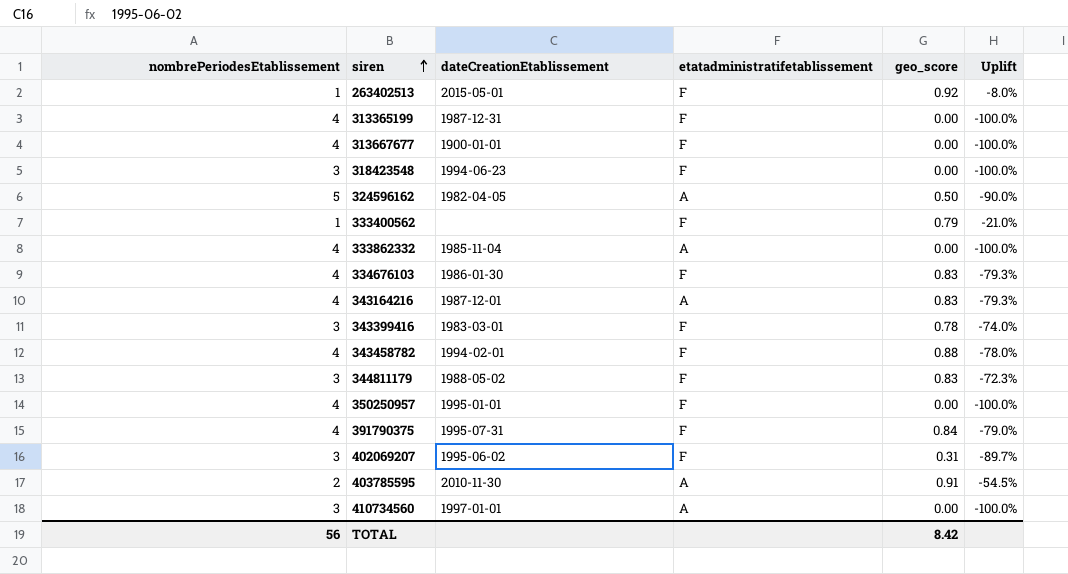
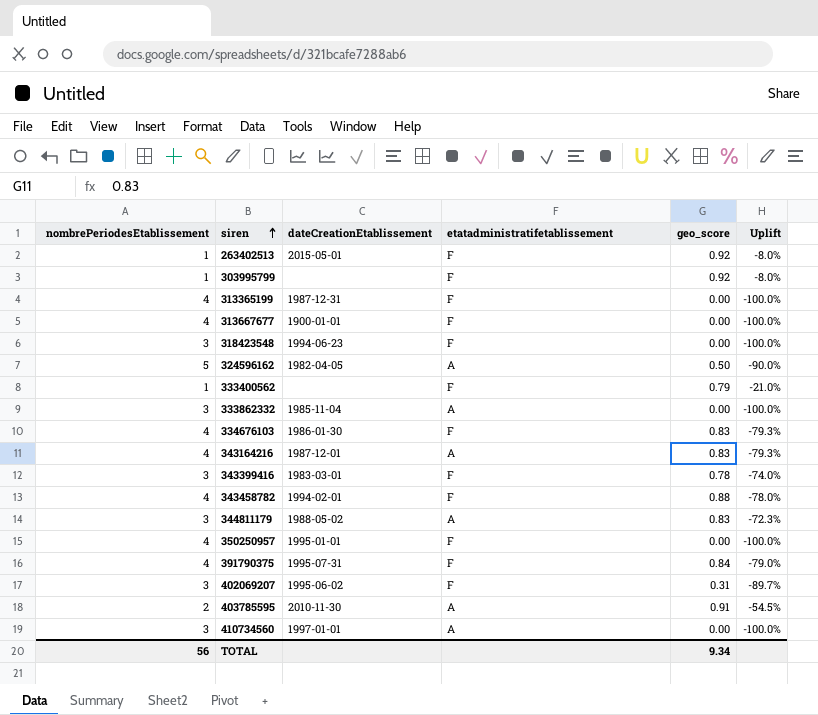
row 303995799: none -> 1 | none | F | 0.92 | -8.0%
333862332 | nombrePeriodesEtablissement: 4 -> 3
344811179 | etatadministratifetablissement: F -> A
TOTAL | geo_score: 8.42 -> 9.34

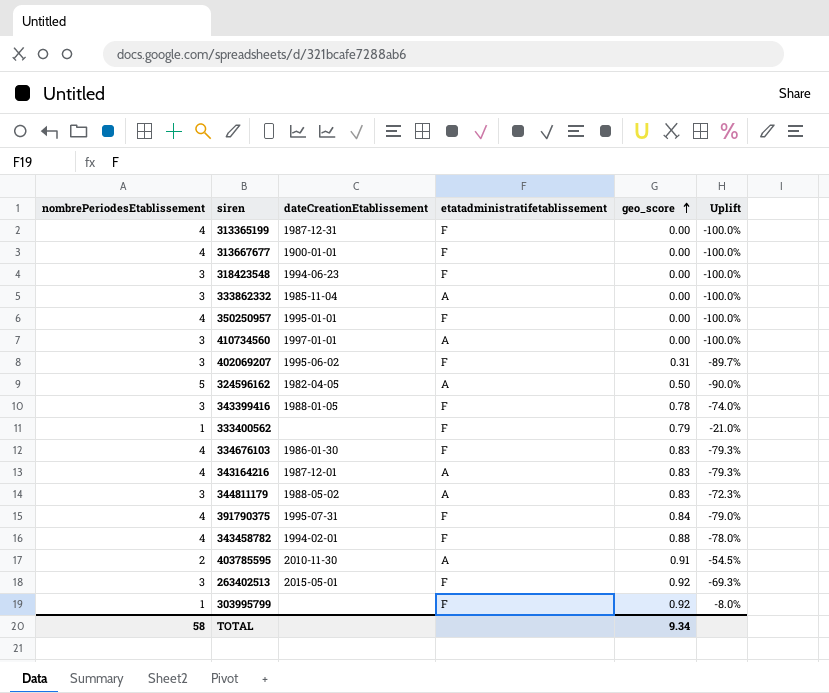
row order: siren ascending -> geo_score ascending
343399416 | dateCreationEtablissement: 1983-03-01 -> 1988-01-05
263402513 | nombrePeriodesEtablissement: 1 -> 3
263402513 | Uplift: -8.0% -> -69.3%
TOTAL | nombrePeriodesEtablissement: 56 -> 58

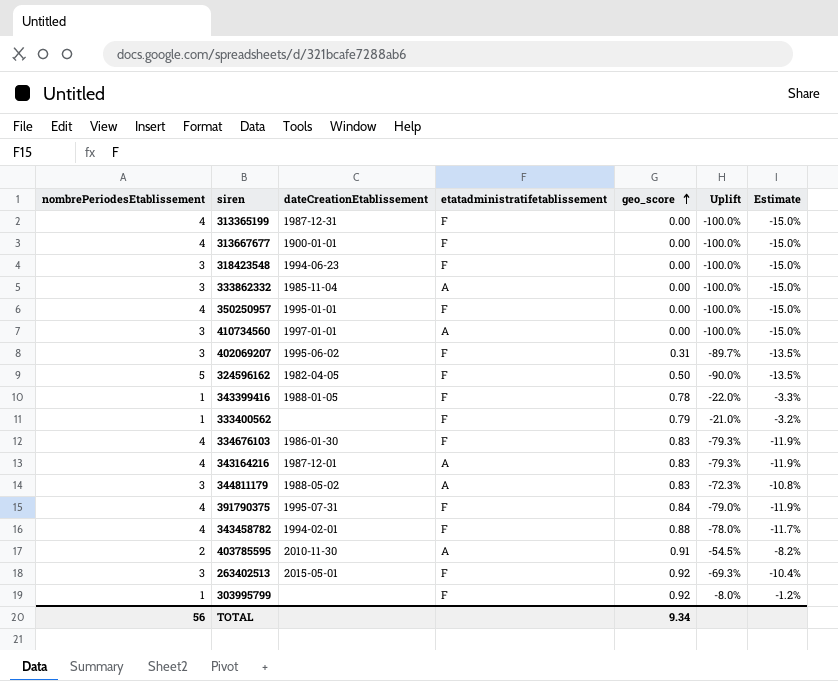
column Estimate | formula: none -> [Uplift] * 0.15
324596162 | etatadministratifetablissement: A -> F
343399416 | nombrePeriodesEtablissement: 3 -> 1
343399416 | Uplift: -74.0% -> -22.0%
TOTAL | nombrePeriodesEtablissement: 58 -> 56

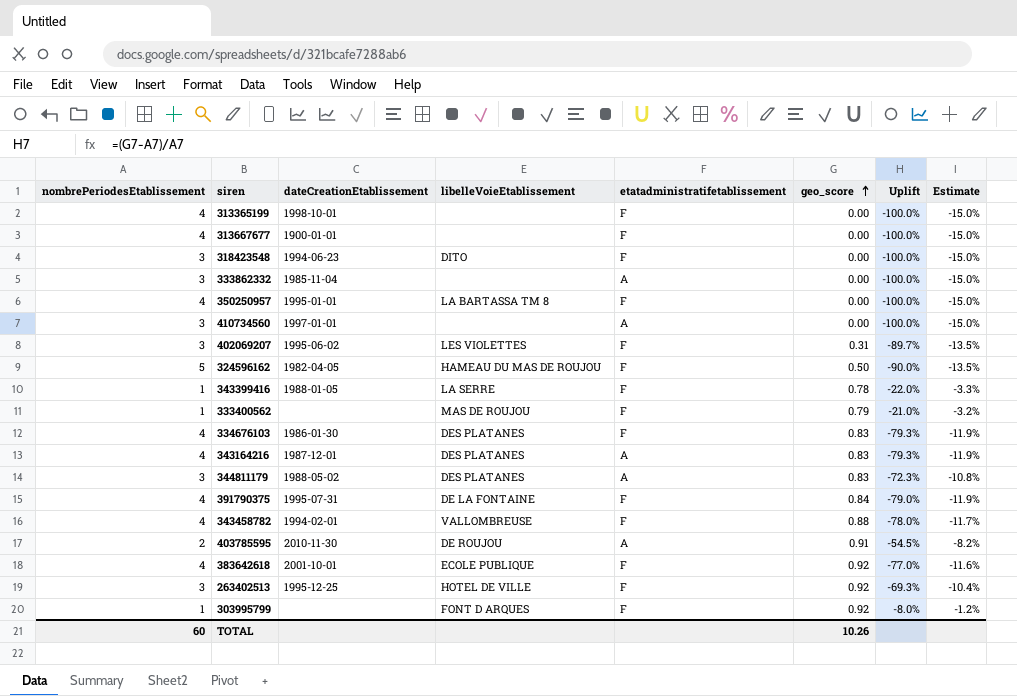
column libelleVoieEtablissement | position: none -> 4
313365199 | dateCreationEtablissement: 1987-12-31 -> 1998-10-01
row 383642618: none -> 4 | 2001-10-01 | ECOLE PUBLIQUE | F | 0.92 | -77.0% | -11.6%
263402513 | dateCreationEtablissement: 2015-05-01 -> 1995-12-25
TOTAL | nombrePeriodesEtablissement: 56 -> 60
TOTAL | geo_score: 9.34 -> 10.26

